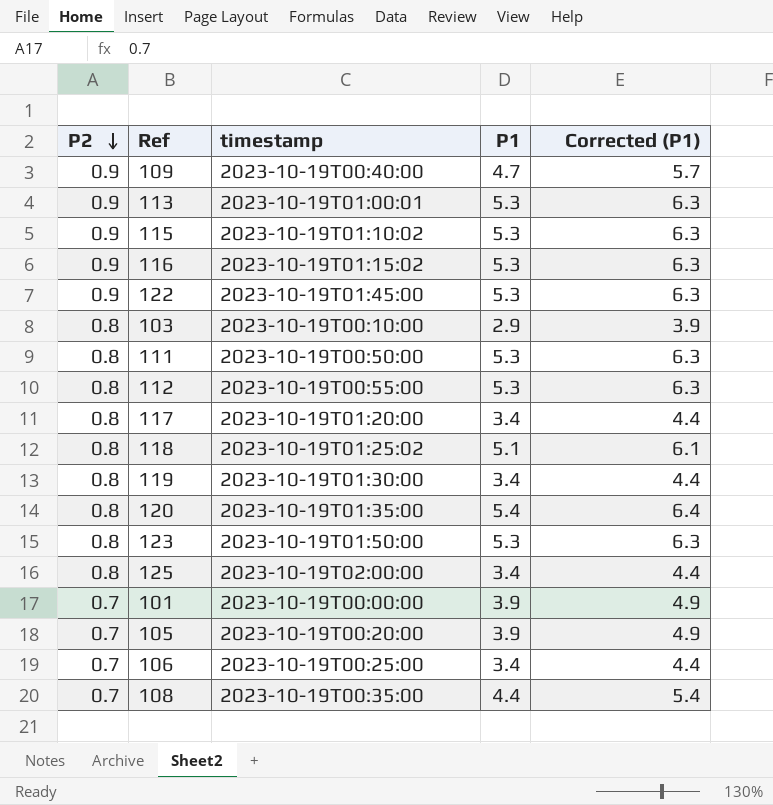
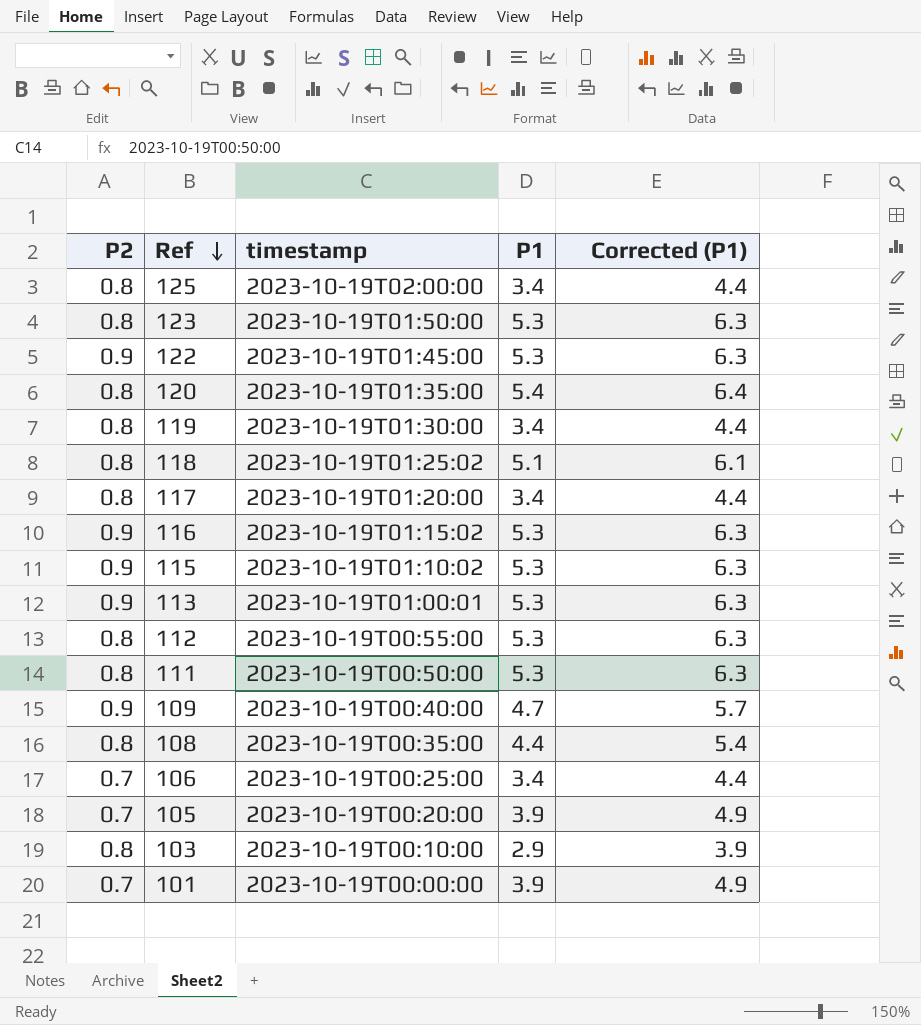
row order: P2 descending -> Ref descending
108 | P2: 0.7 -> 0.8

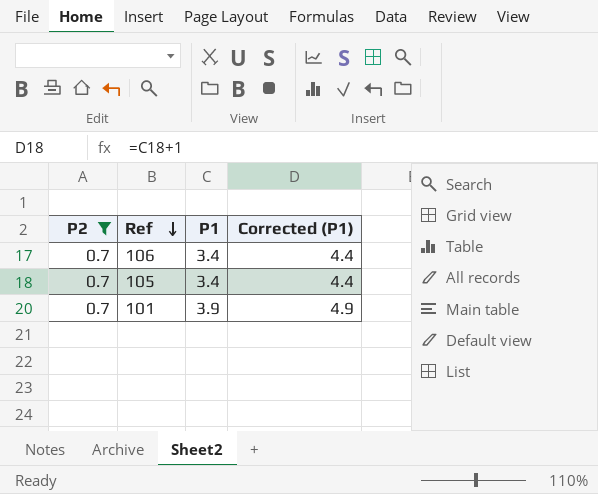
filter: none -> P2 = 0.7
column timestamp | position: 3 -> none
105 | P1: 3.9 -> 3.4
105 | Corrected (P1): 4.9 -> 4.4

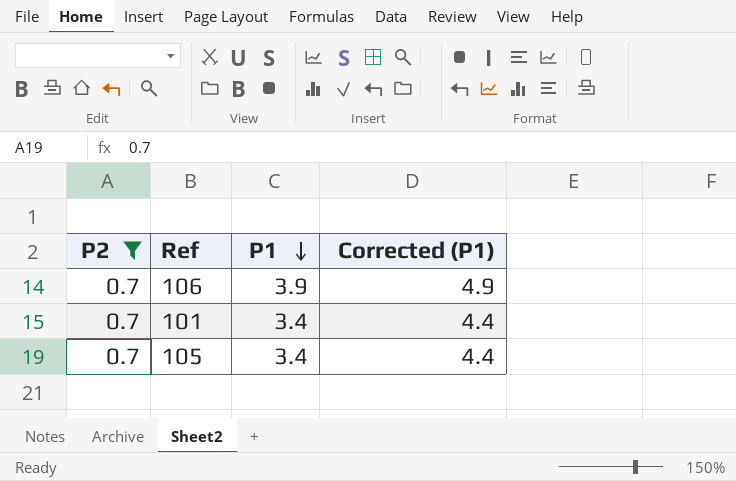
row order: Ref descending -> P1 descending
106 | P1: 3.4 -> 3.9
106 | Corrected (P1): 4.4 -> 4.9
101 | P1: 3.9 -> 3.4
101 | Corrected (P1): 4.9 -> 4.4

